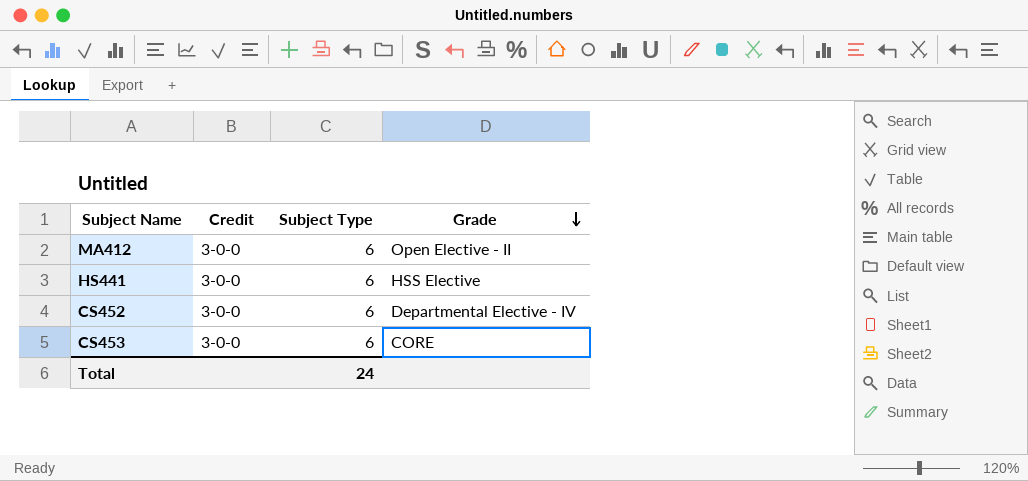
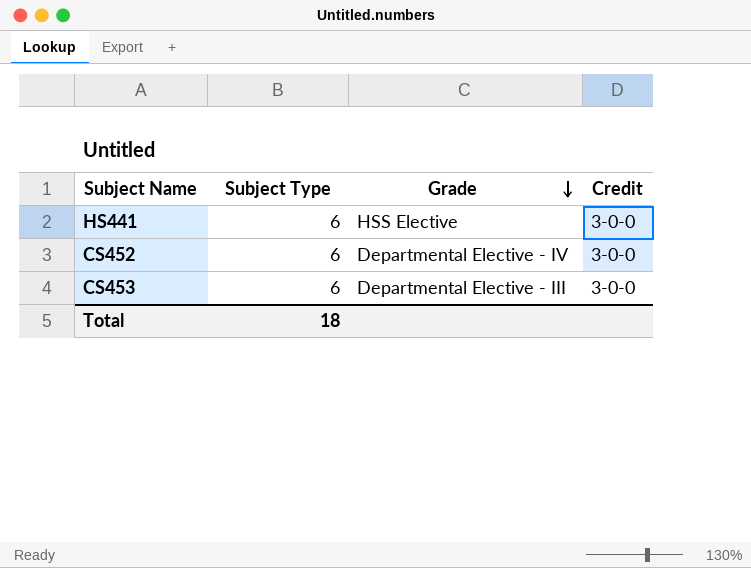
column Credit | position: 2 -> 4
row MA412: 3-0-0 | 6 | Open Elective - II -> none
CS453 | Grade: CORE -> Departmental Elective - III
Total | Subject Type: 24 -> 18

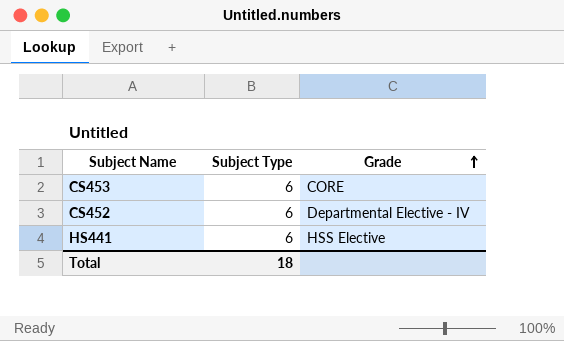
row order: Grade descending -> Grade ascending
column Credit | position: 4 -> none
CS453 | Grade: Departmental Elective - III -> CORE

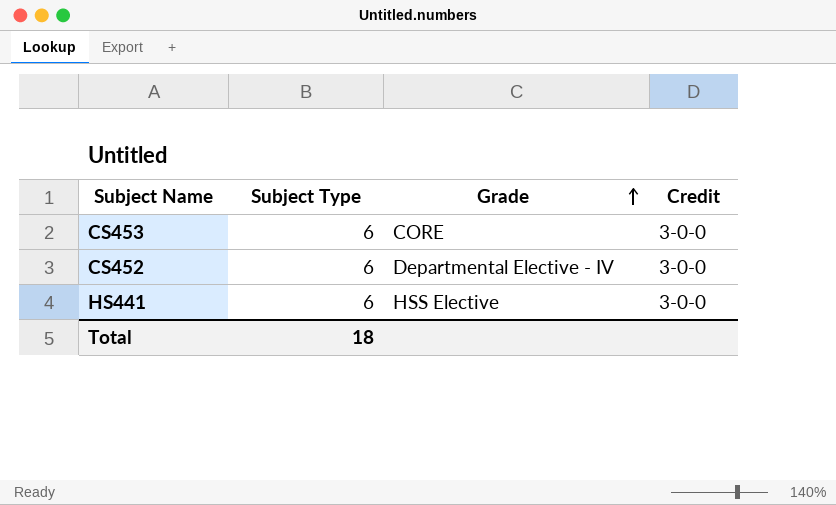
column Credit | position: none -> 4

